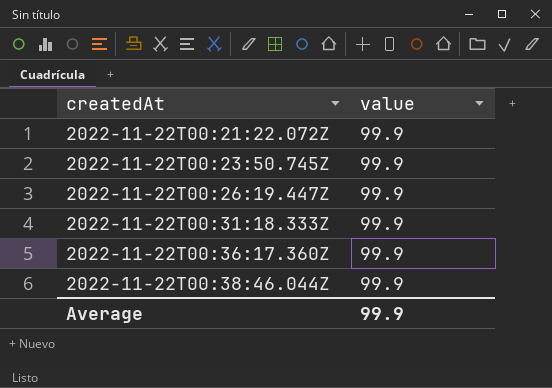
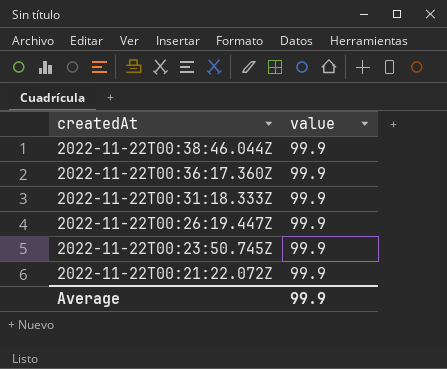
row order: createdAt ascending -> createdAt descending

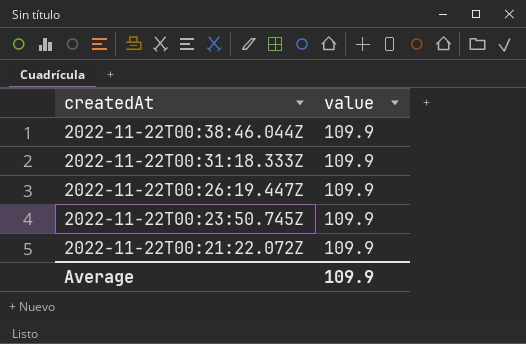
row 2022-11-22T00:36:17.360Z: 99.9 -> none
2022-11-22T00:38:46.044Z | value: 99.9 -> 109.9
2022-11-22T00:31:18.333Z | value: 99.9 -> 109.9
2022-11-22T00:26:19.447Z | value: 99.9 -> 109.9
2022-11-22T00:23:50.745Z | value: 99.9 -> 109.9
2022-11-22T00:21:22.072Z | value: 99.9 -> 109.9
Average | value: 99.9 -> 109.9

